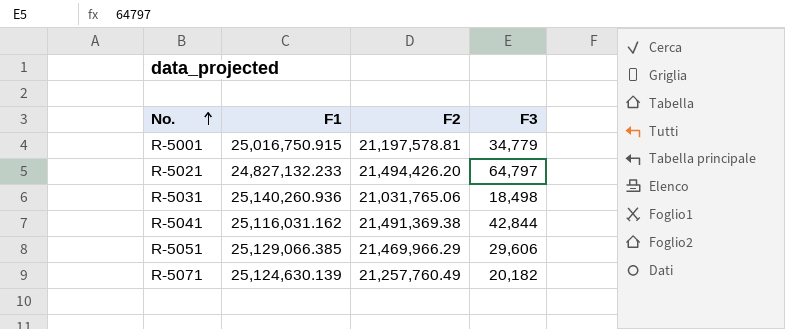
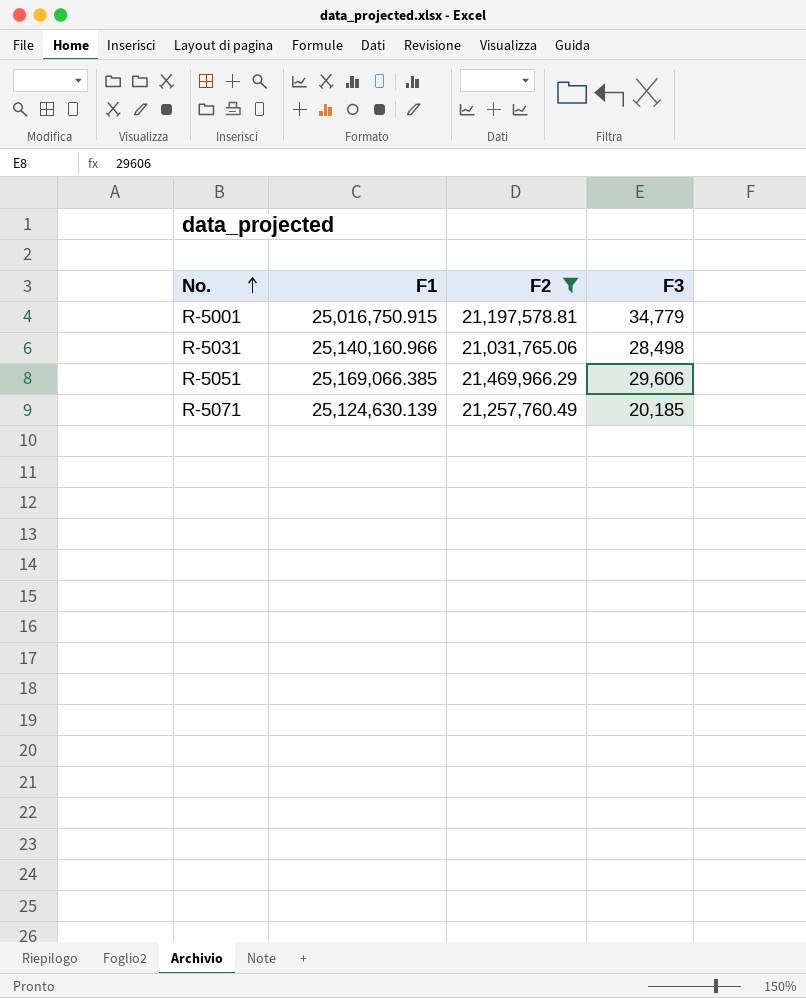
filter: none -> F2 <= 21,469,966.29
R-5031 | F1: 25,140,260.936 -> 25,140,160.966
R-5031 | F3: 18,498 -> 28,498
R-5051 | F1: 25,129,066.385 -> 25,169,066.385
R-5071 | F3: 20,182 -> 20,185

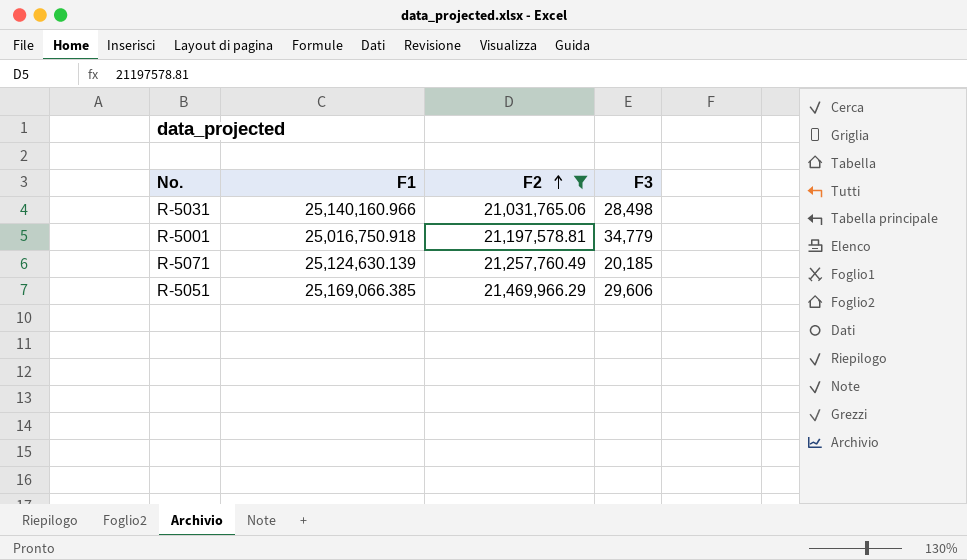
row order: No. ascending -> F2 ascending
R-5001 | F1: 25,016,750.915 -> 25,016,750.918

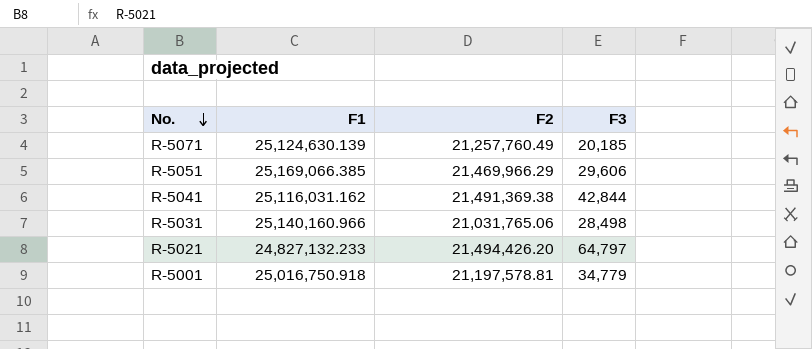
filter: F2 <= 21,469,966.29 -> none
row order: F2 ascending -> No. descending

